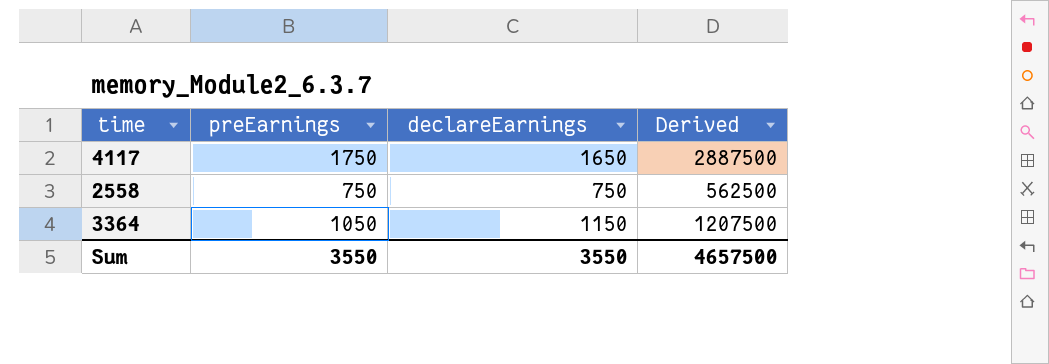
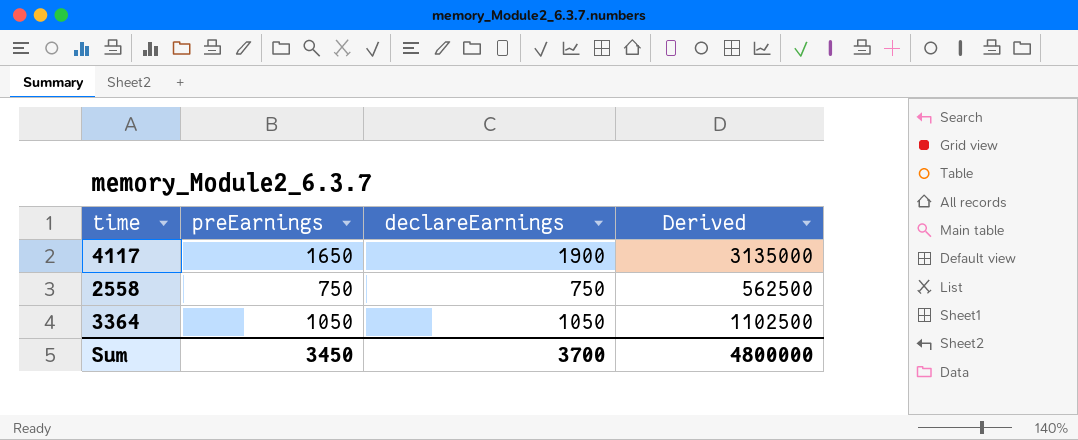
4117 | preEarnings: 1750 -> 1650
4117 | declareEarnings: 1650 -> 1900
4117 | Derived: 2887500 -> 3135000
3364 | declareEarnings: 1150 -> 1050
3364 | Derived: 1207500 -> 1102500
Sum | preEarnings: 3550 -> 3450
Sum | declareEarnings: 3550 -> 3700
Sum | Derived: 4657500 -> 4800000

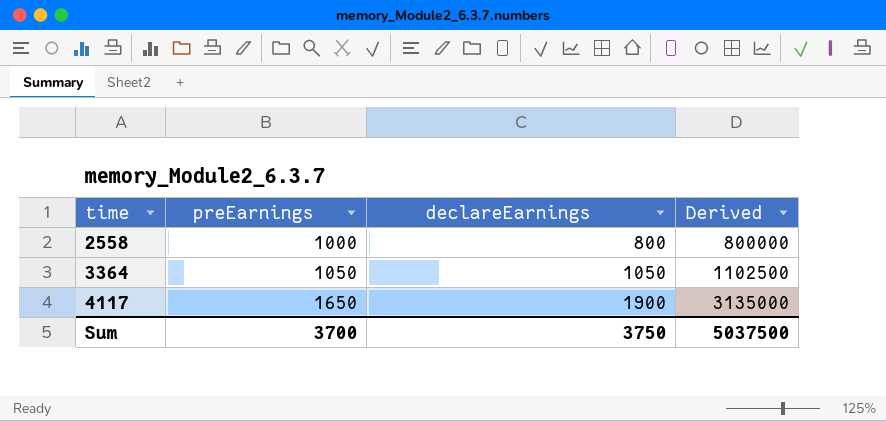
row order: none -> time ascending
2558 | preEarnings: 750 -> 1000
2558 | declareEarnings: 750 -> 800
2558 | Derived: 562500 -> 800000
Sum | preEarnings: 3450 -> 3700
Sum | declareEarnings: 3700 -> 3750
Sum | Derived: 4800000 -> 5037500

